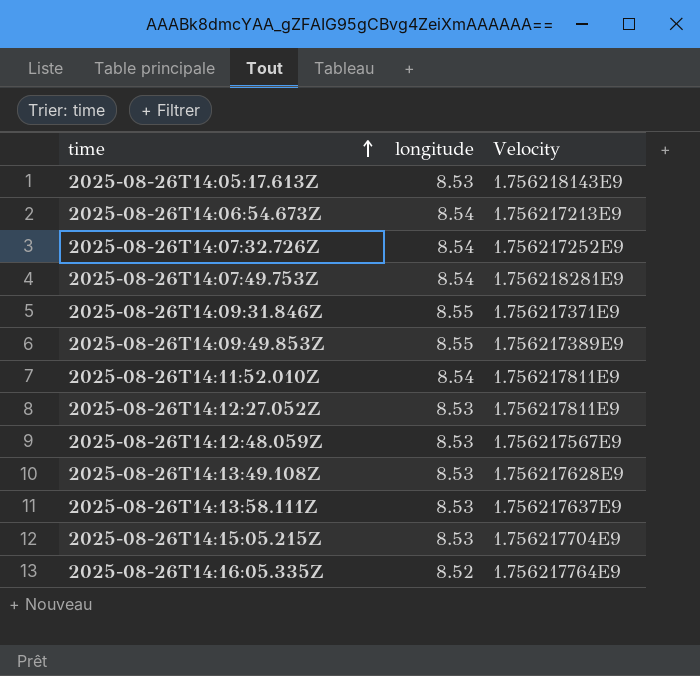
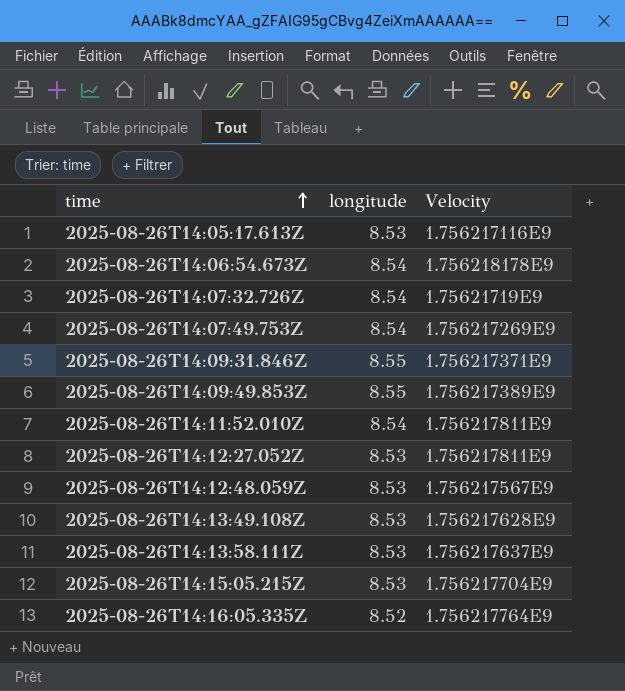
2025-08-26T14:05:17.613Z | Velocity: 1.756218143E9 -> 1.756217116E9
2025-08-26T14:06:54.673Z | Velocity: 1.756217213E9 -> 1.756218178E9
2025-08-26T14:07:32.726Z | Velocity: 1.756217252E9 -> 1.75621719E9
2025-08-26T14:07:49.753Z | Velocity: 1.756218281E9 -> 1.756217269E9

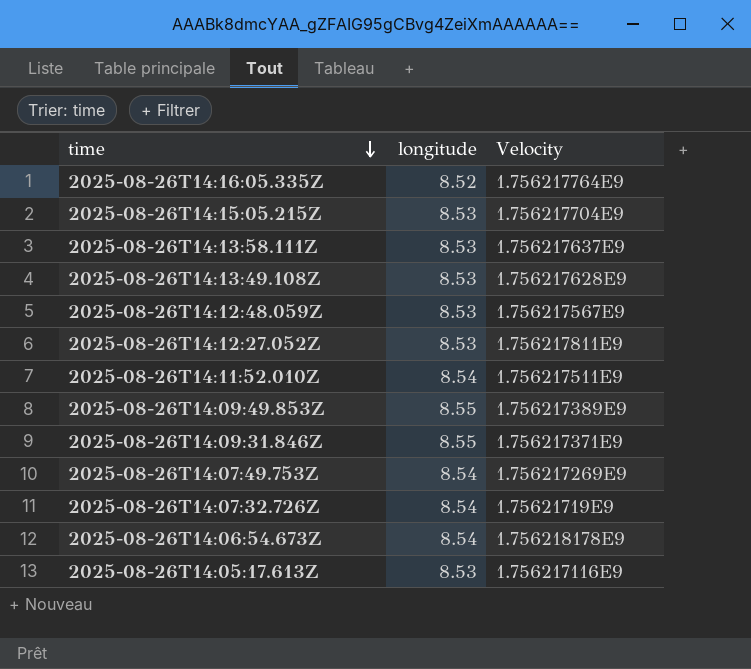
row order: time ascending -> time descending
2025-08-26T14:11:52.010Z | Velocity: 1.756217811E9 -> 1.756217511E9

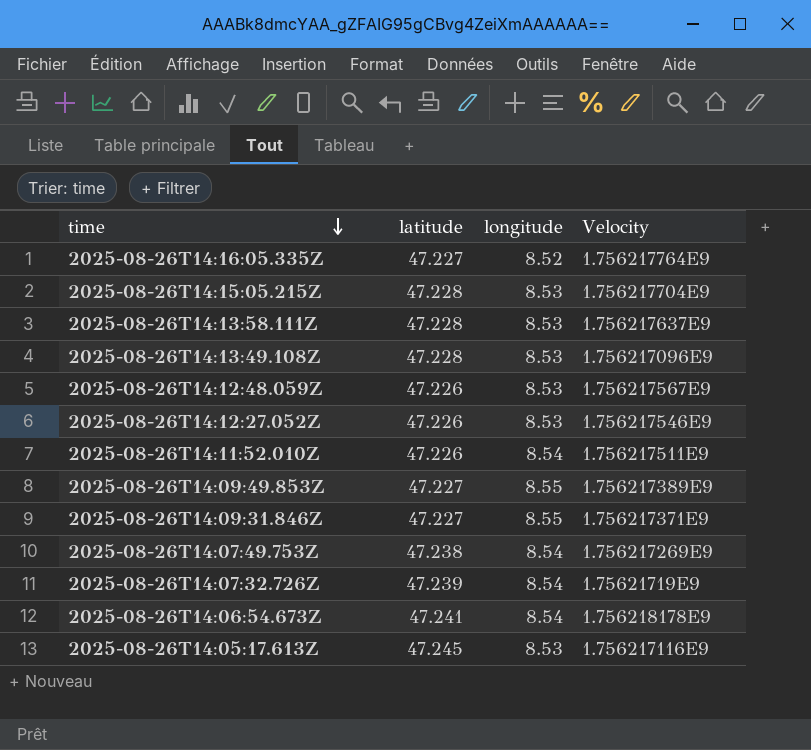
column latitude | position: none -> 2
2025-08-26T14:13:49.108Z | Velocity: 1.756217628E9 -> 1.756217096E9
2025-08-26T14:12:27.052Z | Velocity: 1.756217811E9 -> 1.756217546E9

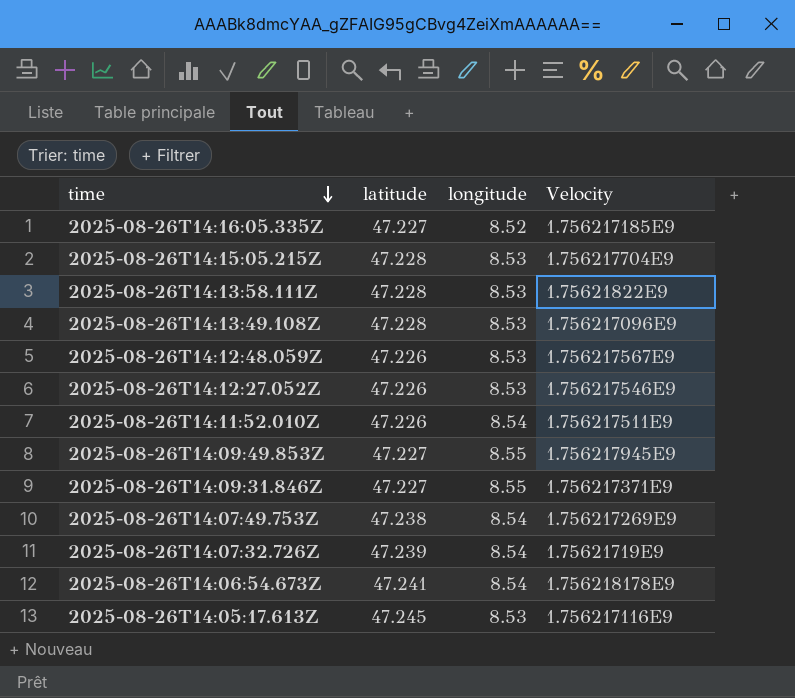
2025-08-26T14:16:05.335Z | Velocity: 1.756217764E9 -> 1.756217185E9
2025-08-26T14:13:58.111Z | Velocity: 1.756217637E9 -> 1.75621822E9
2025-08-26T14:09:49.853Z | Velocity: 1.756217389E9 -> 1.756217945E9

